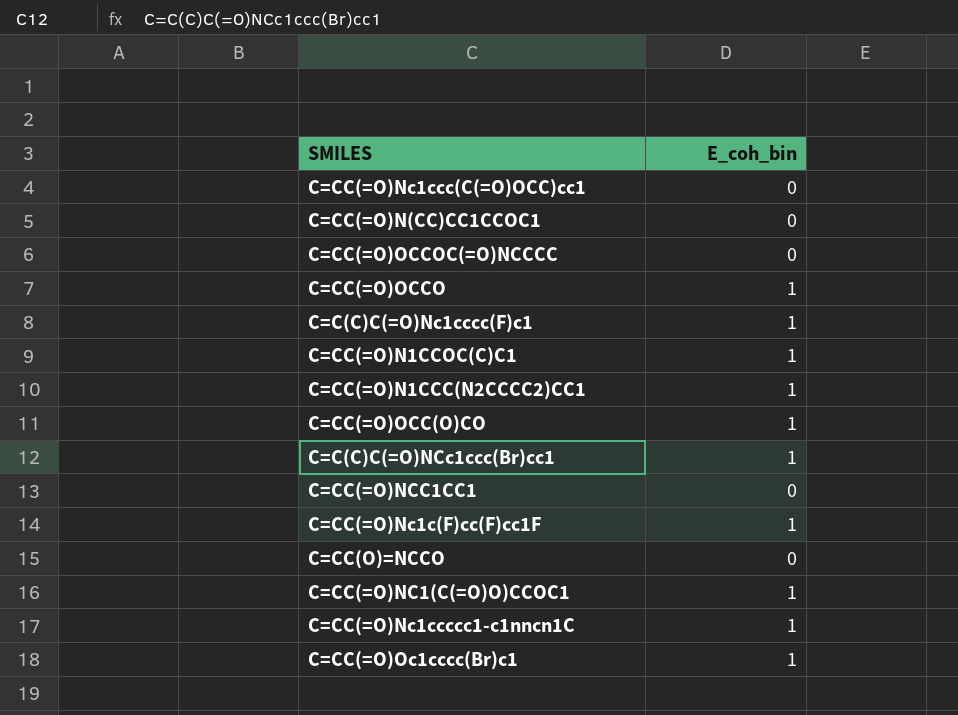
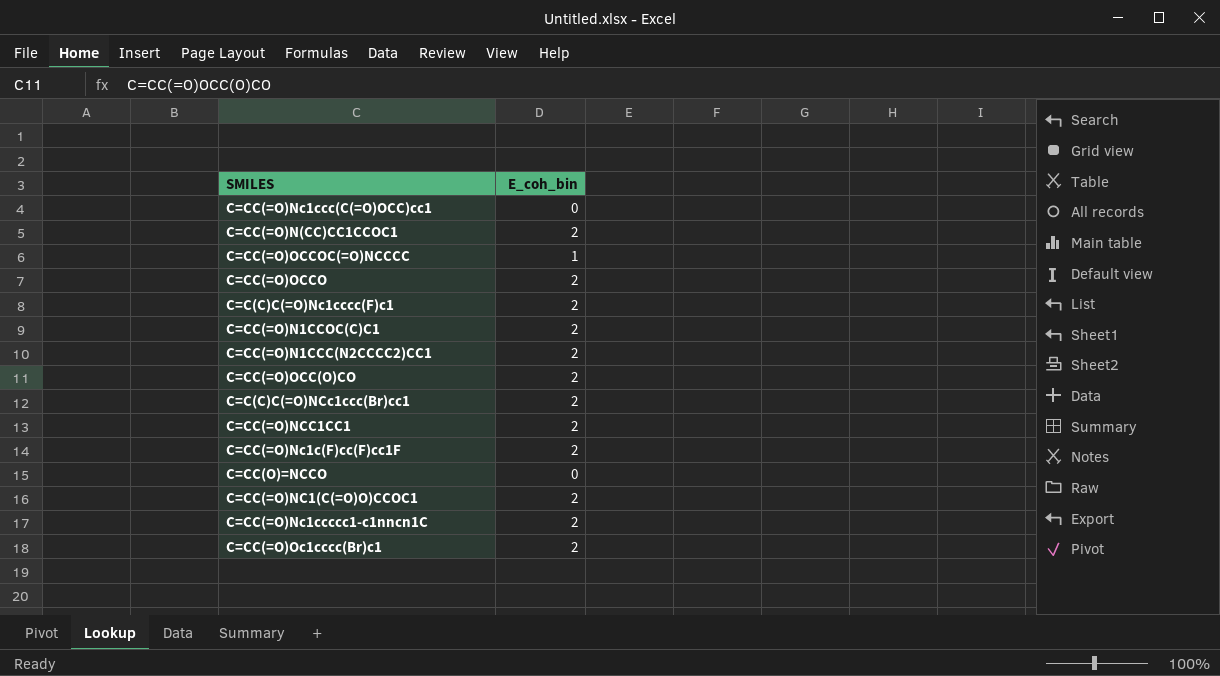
C=CC(=O)N(CC)CC1CCOC1 | E_coh_bin: 0 -> 2
C=CC(=O)OCCOC(=O)NCCCC | E_coh_bin: 0 -> 1
C=CC(=O)OCCO | E_coh_bin: 1 -> 2
C=C(C)C(=O)Nc1cccc(F)c1 | E_coh_bin: 1 -> 2
C=CC(=O)N1CCOC(C)C1 | E_coh_bin: 1 -> 2
C=CC(=O)N1CCC(N2CCCC2)CC1 | E_coh_bin: 1 -> 2
C=CC(=O)OCC(O)CO | E_coh_bin: 1 -> 2
C=C(C)C(=O)NCc1ccc(Br)cc1 | E_coh_bin: 1 -> 2
C=CC(=O)NCC1CC1 | E_coh_bin: 0 -> 2
C=CC(=O)Nc1c(F)cc(F)cc1F | E_coh_bin: 1 -> 2
C=CC(=O)NC1(C(=O)O)CCOC1 | E_coh_bin: 1 -> 2
C=CC(=O)Nc1ccccc1-c1nncn1C | E_coh_bin: 1 -> 2
C=CC(=O)Oc1cccc(Br)c1 | E_coh_bin: 1 -> 2

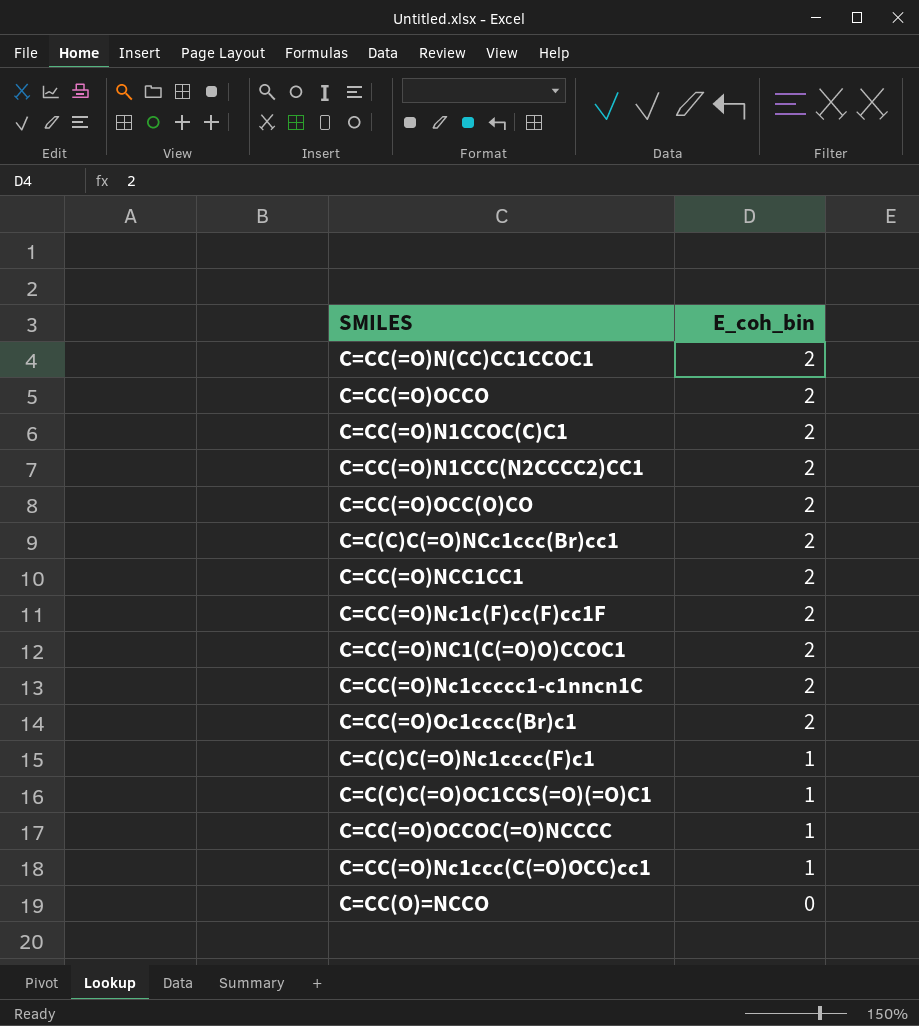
row order: none -> E_coh_bin descending
C=C(C)C(=O)Nc1cccc(F)c1 | E_coh_bin: 2 -> 1
row C=C(C)C(=O)OC1CCS(=O)(=O)C1: none -> 1
C=CC(=O)Nc1ccc(C(=O)OCC)cc1 | E_coh_bin: 0 -> 1

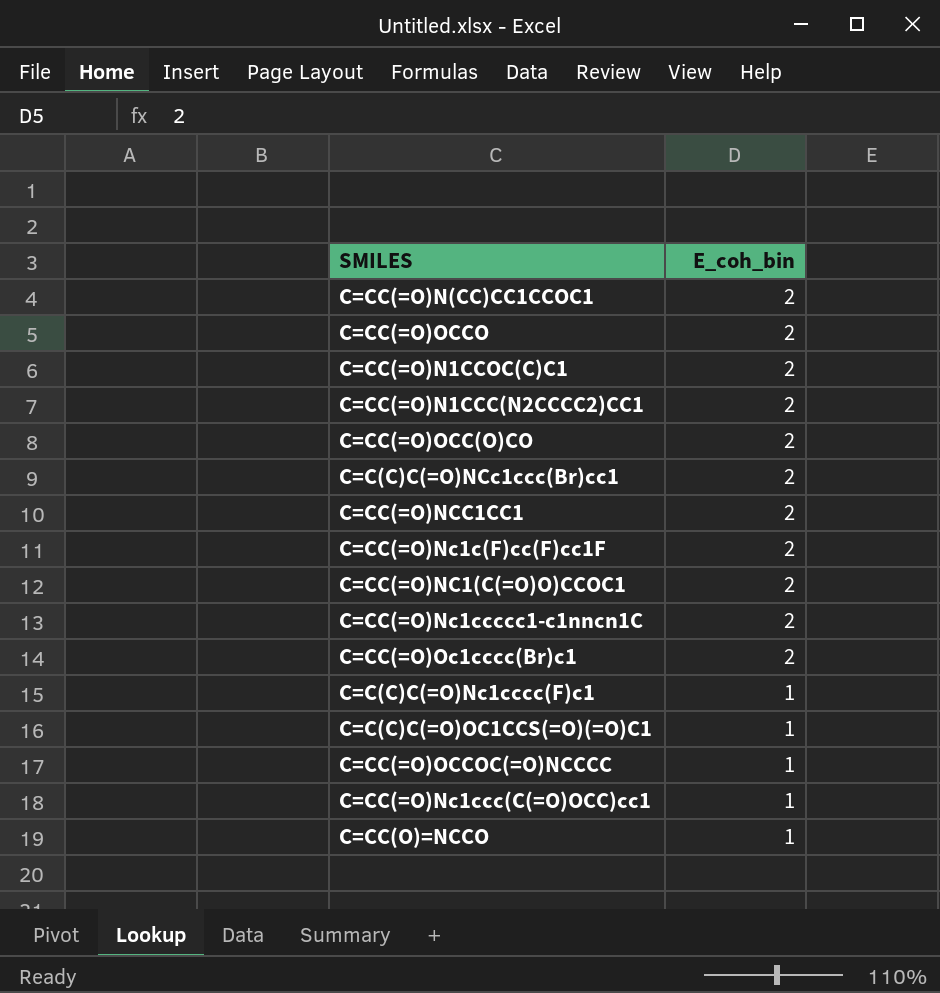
C=CC(O)=NCCO | E_coh_bin: 0 -> 1

